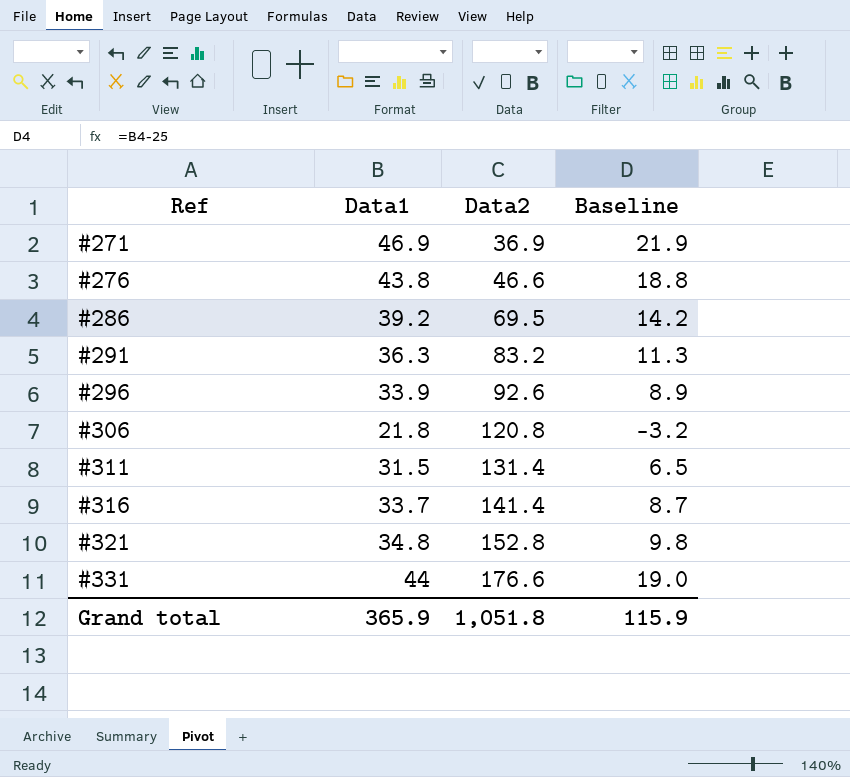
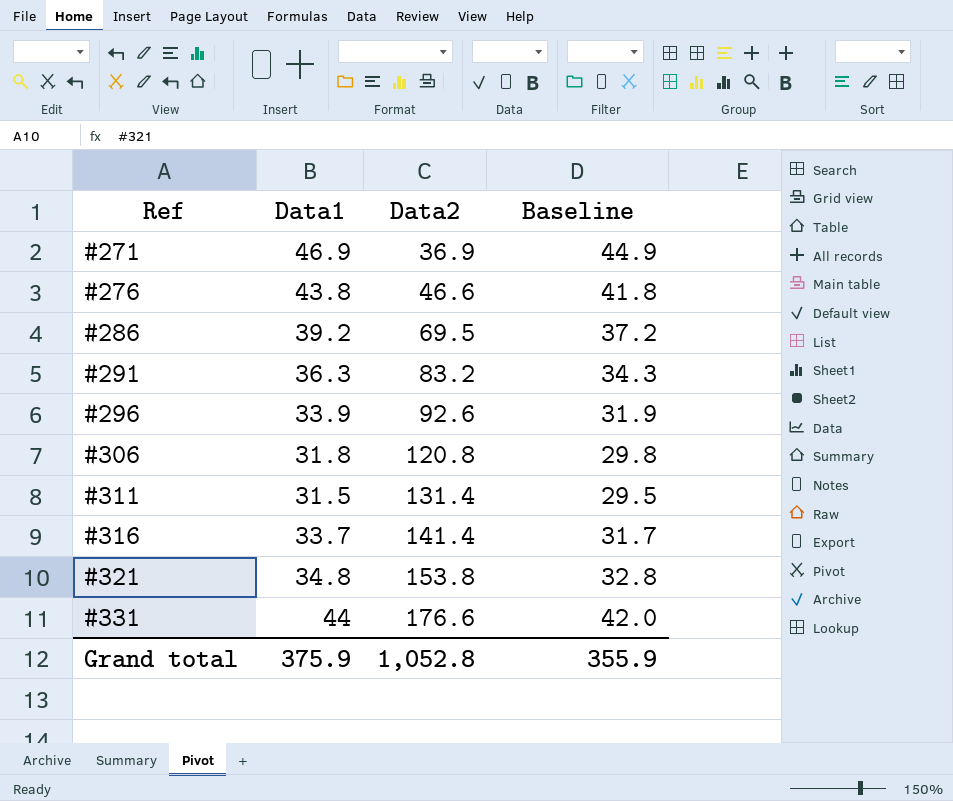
column Baseline | formula: [Data1] - 25 -> [Data1] - 2
#306 | Data1: 21.8 -> 31.8
#321 | Data2: 152.8 -> 153.8
Grand total | Data1: 365.9 -> 375.9
Grand total | Data2: 1,051.8 -> 1,052.8
Grand total | Baseline: 115.9 -> 355.9

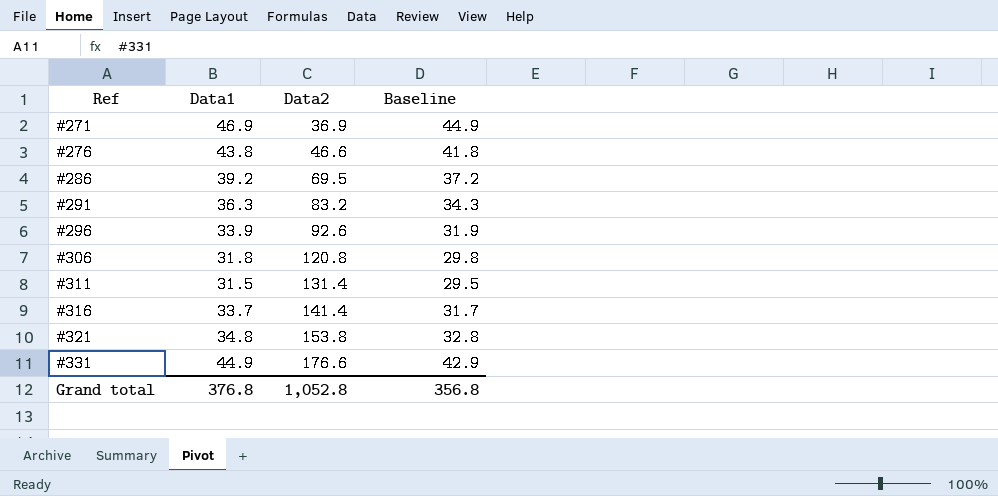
#331 | Data1: 44 -> 44.9
#331 | Baseline: 42.0 -> 42.9
Grand total | Data1: 375.9 -> 376.8
Grand total | Baseline: 355.9 -> 356.8

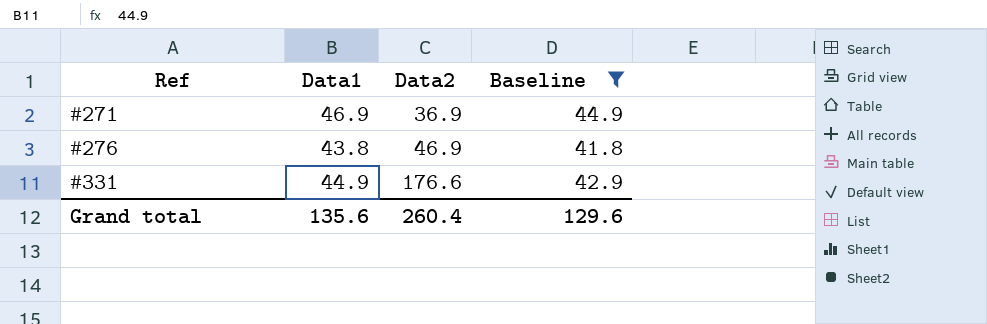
filter: none -> Baseline >= 41.8
#276 | Data2: 46.6 -> 46.9
Grand total | Data1: 376.8 -> 135.6
Grand total | Data2: 1,052.8 -> 260.4
Grand total | Baseline: 356.8 -> 129.6

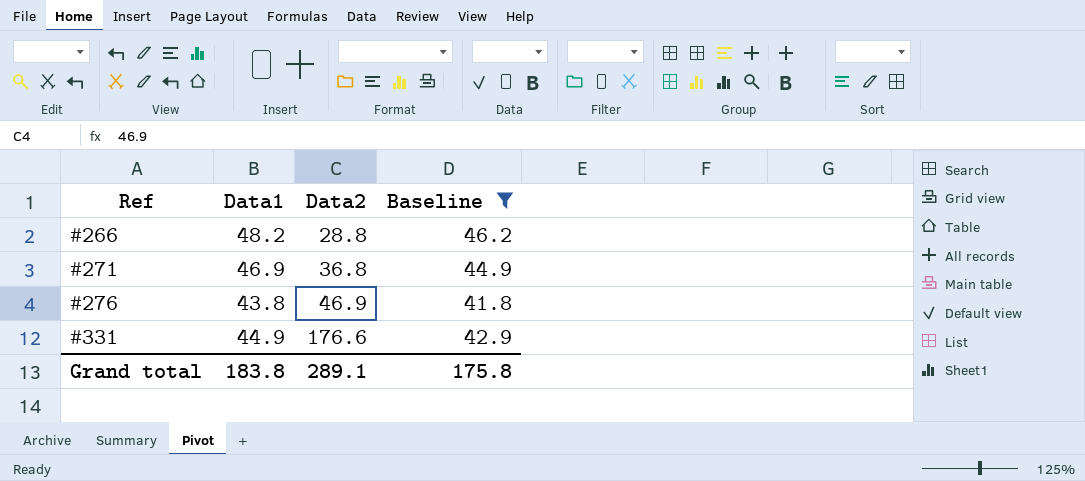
row #266: none -> 48.2 | 28.8 | 46.2
#271 | Data2: 36.9 -> 36.8
Grand total | Data1: 135.6 -> 183.8
Grand total | Data2: 260.4 -> 289.1
Grand total | Baseline: 129.6 -> 175.8

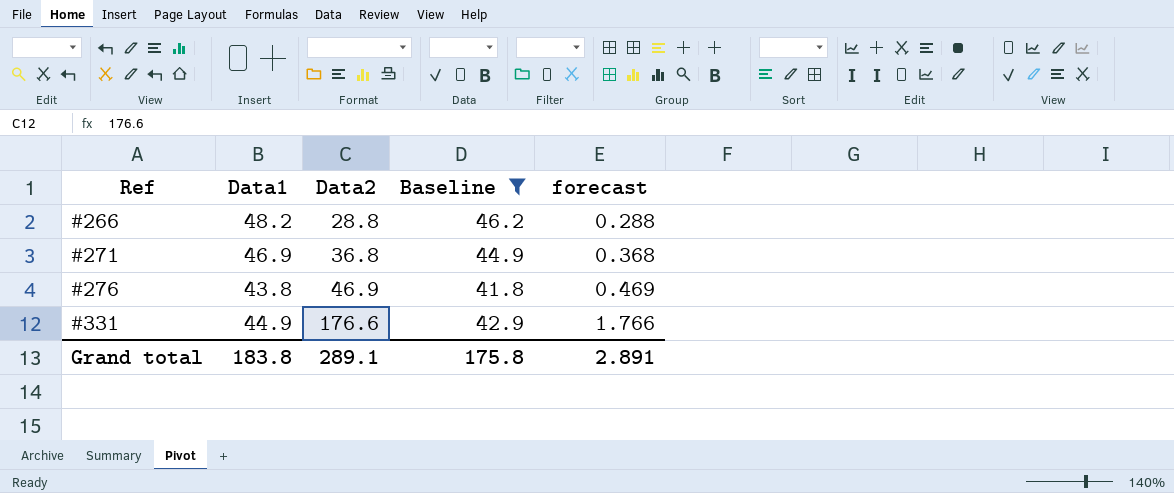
column forecast | formula: none -> [Data2] * 0.01

